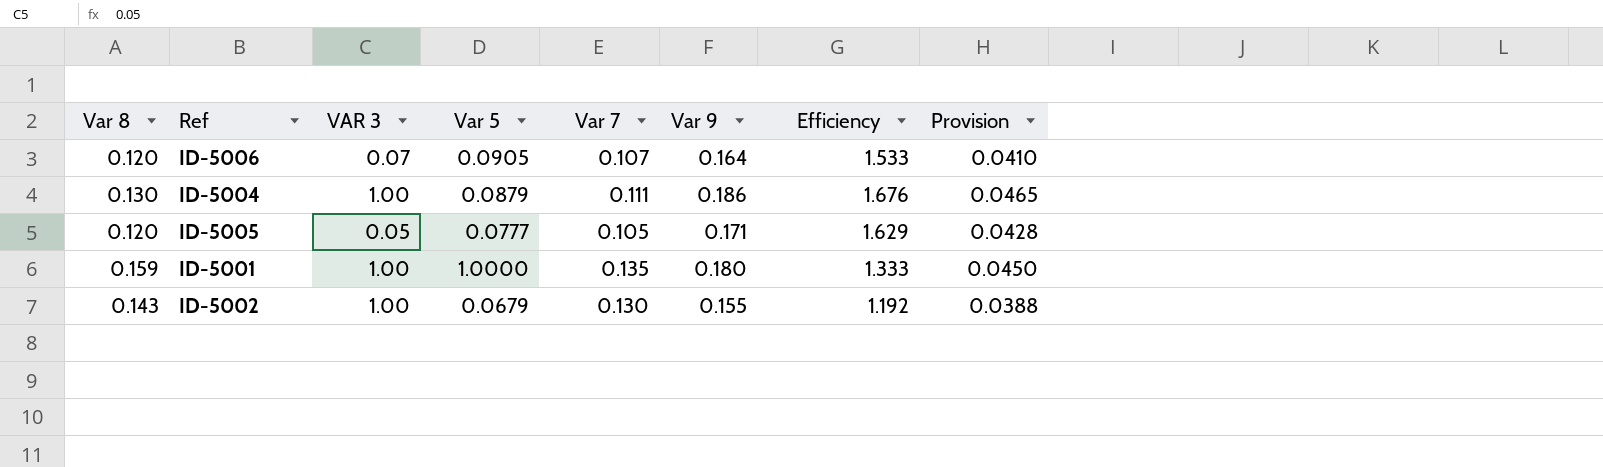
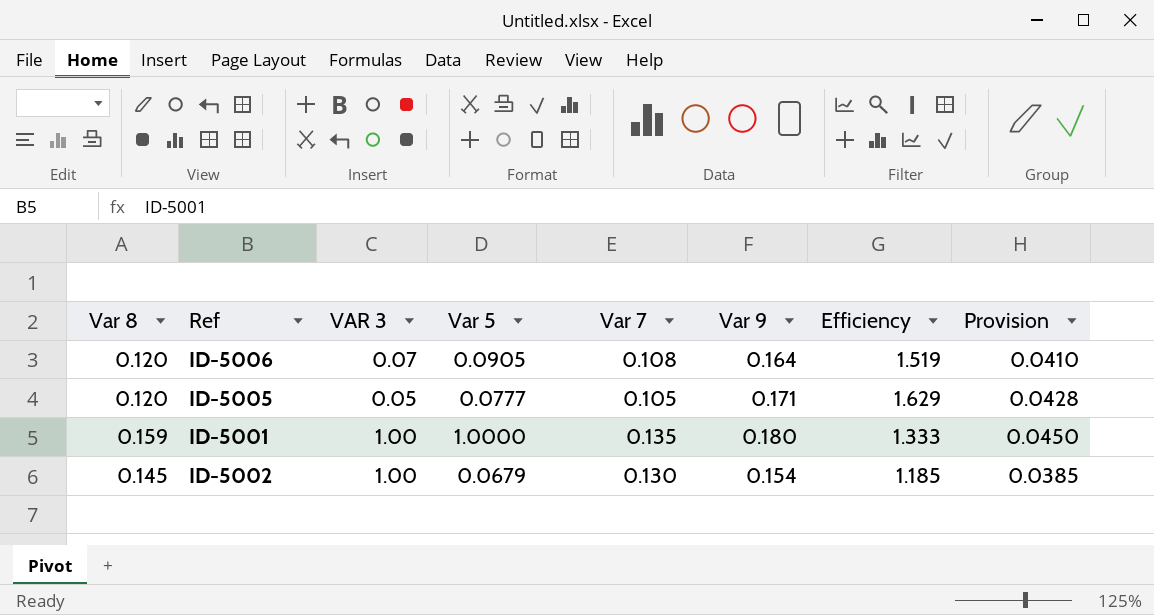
row ID-5004: 0.130 | 1.00 | 0.0879 | 0.111 | 0.186 | 1.676 | 0.0465 -> none
ID-5006 | Var 7: 0.107 -> 0.108
ID-5006 | Efficiency: 1.533 -> 1.519
ID-5002 | Var 8: 0.143 -> 0.145
ID-5002 | Var 9: 0.155 -> 0.154
ID-5002 | Efficiency: 1.192 -> 1.185
ID-5002 | Provision: 0.0388 -> 0.0385

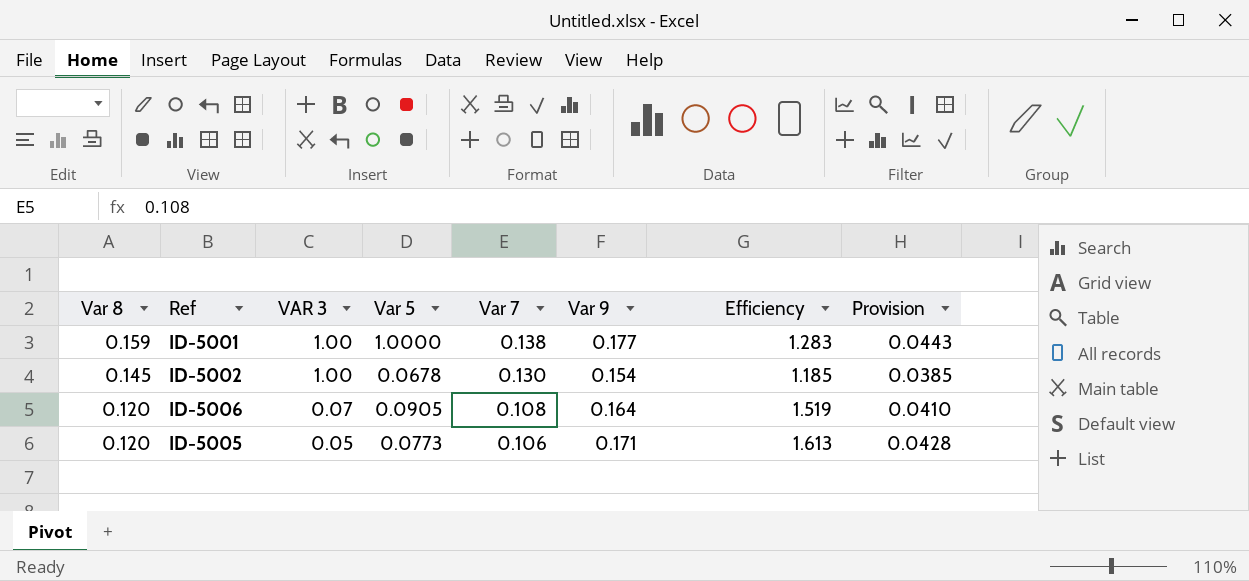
row order: none -> Var 8 descending
ID-5001 | Var 7: 0.135 -> 0.138
ID-5001 | Var 9: 0.180 -> 0.177
ID-5001 | Efficiency: 1.333 -> 1.283
ID-5001 | Provision: 0.0450 -> 0.0443
ID-5002 | Var 5: 0.0679 -> 0.0678
ID-5005 | Var 5: 0.0777 -> 0.0773
ID-5005 | Var 7: 0.105 -> 0.106
ID-5005 | Efficiency: 1.629 -> 1.613

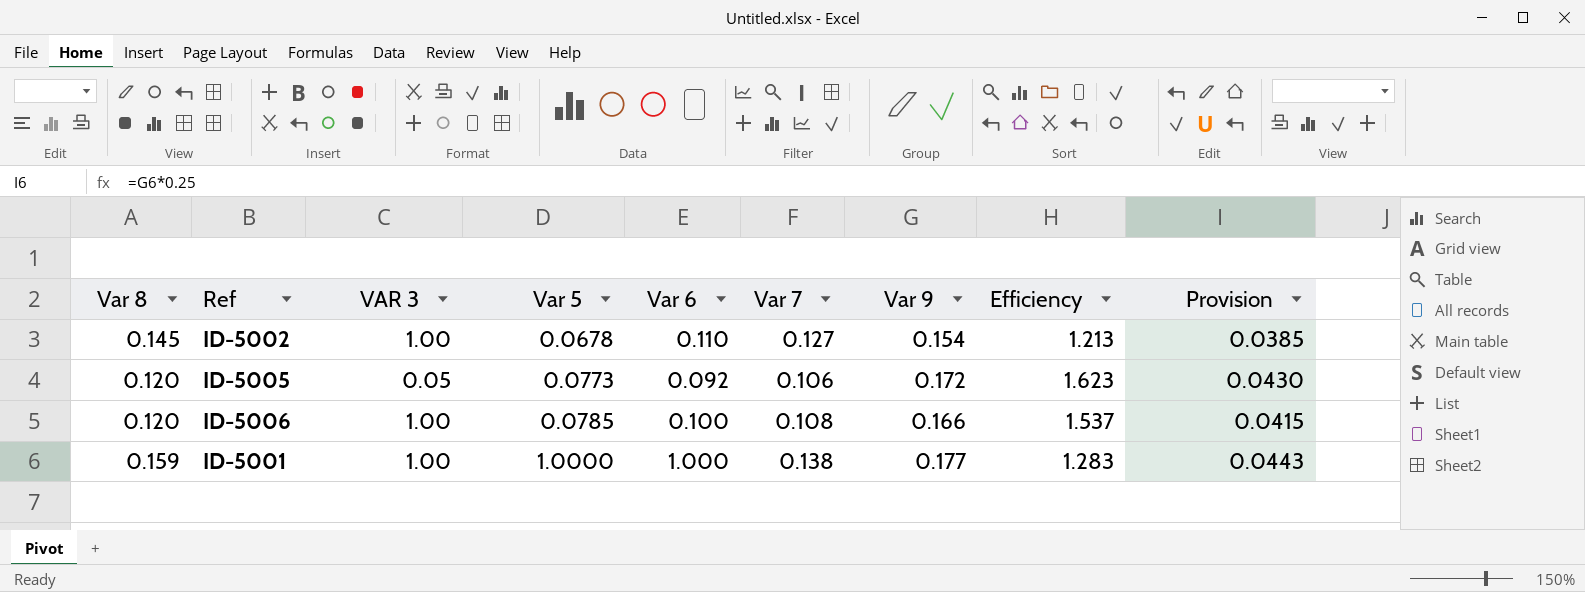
row order: Var 8 descending -> Var 5 ascending
column Var 6 | position: none -> 5
ID-5002 | Var 7: 0.130 -> 0.127
ID-5002 | Efficiency: 1.185 -> 1.213
ID-5005 | Var 9: 0.171 -> 0.172
ID-5005 | Efficiency: 1.613 -> 1.623
ID-5005 | Provision: 0.0428 -> 0.0430
ID-5006 | VAR 3: 0.07 -> 1.00
ID-5006 | Var 5: 0.0905 -> 0.0785
ID-5006 | Var 9: 0.164 -> 0.166
ID-5006 | Efficiency: 1.519 -> 1.537
ID-5006 | Provision: 0.0410 -> 0.0415

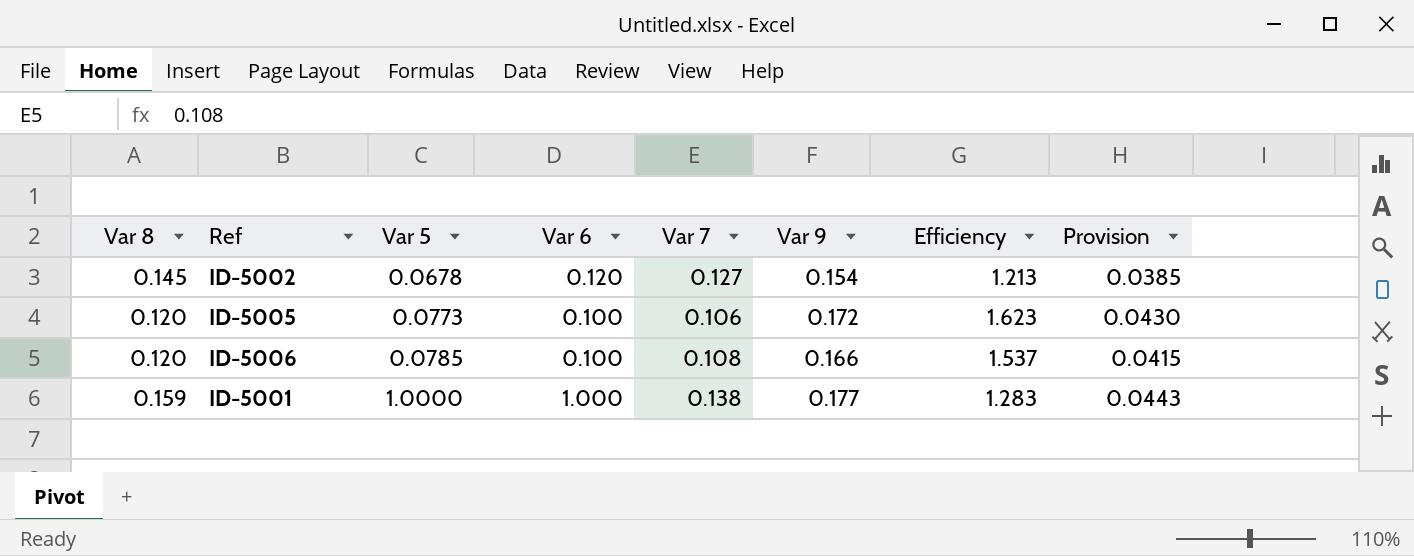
column VAR 3 | position: 3 -> none
ID-5002 | Var 6: 0.110 -> 0.120
ID-5005 | Var 6: 0.092 -> 0.100

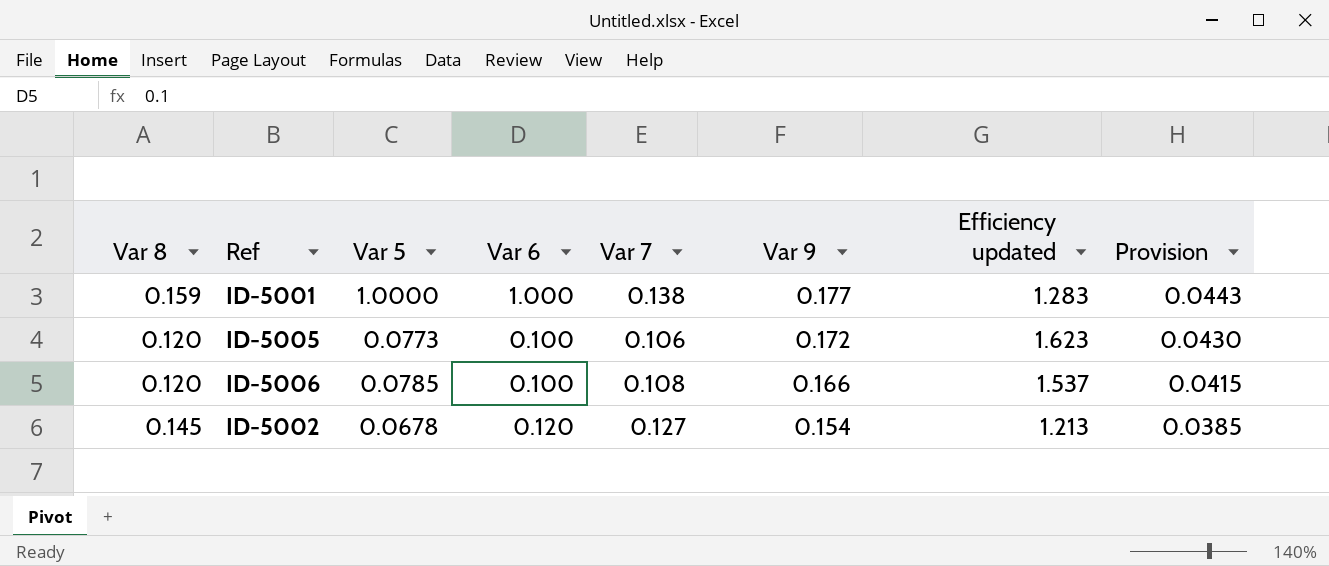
row order: Var 5 ascending -> Var 9 descending
column name: Efficiency -> Efficiency updated

